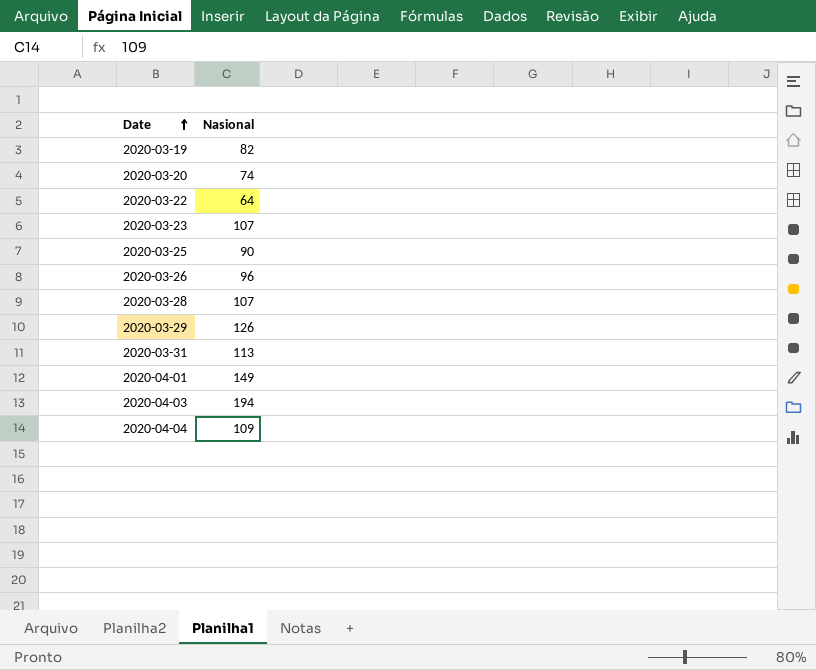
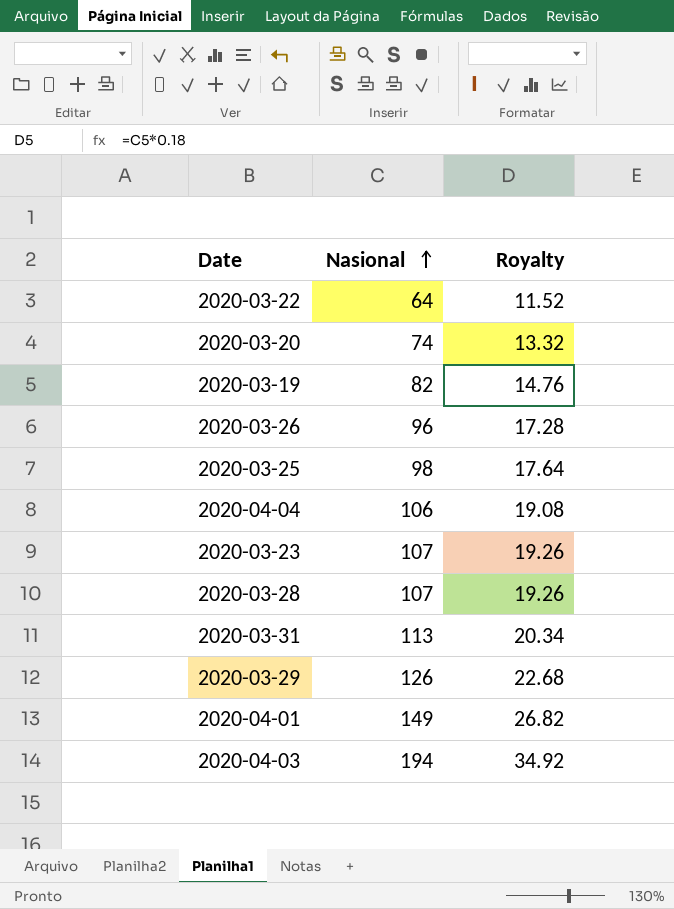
row order: Date ascending -> Nasional ascending
column Royalty | formula: none -> [Nasional] * 0.18
2020-03-25 | Nasional: 90 -> 98
2020-04-04 | Nasional: 109 -> 106

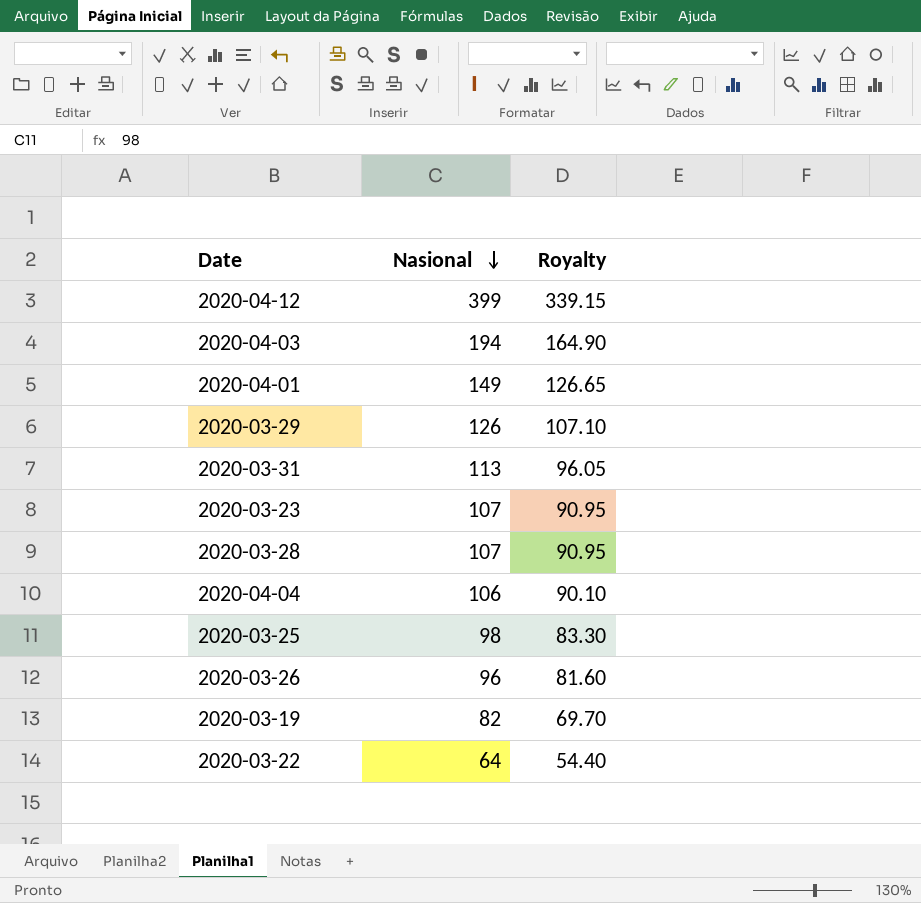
row order: Nasional ascending -> Nasional descending
column Royalty | formula: [Nasional] * 0.18 -> [Nasional] * 0.85
row 2020-03-20: 74 | 13.32 -> none
row 2020-04-12: none -> 399 | 339.15

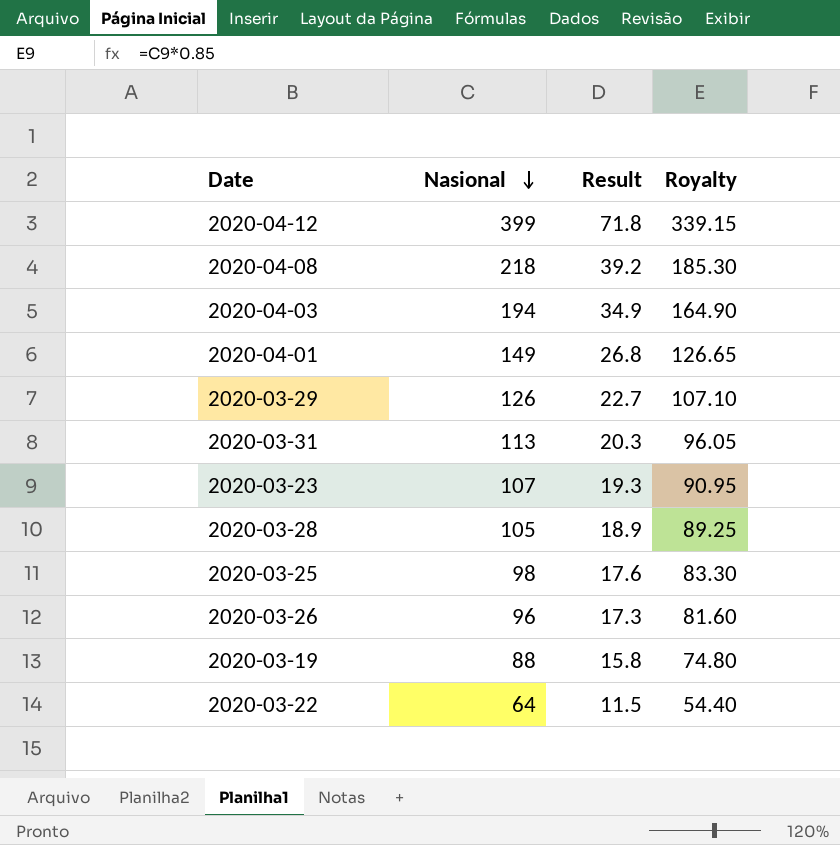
column Result | formula: none -> [Nasional] * 0.18
row 2020-04-04: 106 | 90.10 -> none
row 2020-04-08: none -> 218 | 39.2 | 185.30
2020-03-28 | Nasional: 107 -> 105
2020-03-28 | Royalty: 90.95 -> 89.25
2020-03-19 | Nasional: 82 -> 88
2020-03-19 | Royalty: 69.70 -> 74.80

